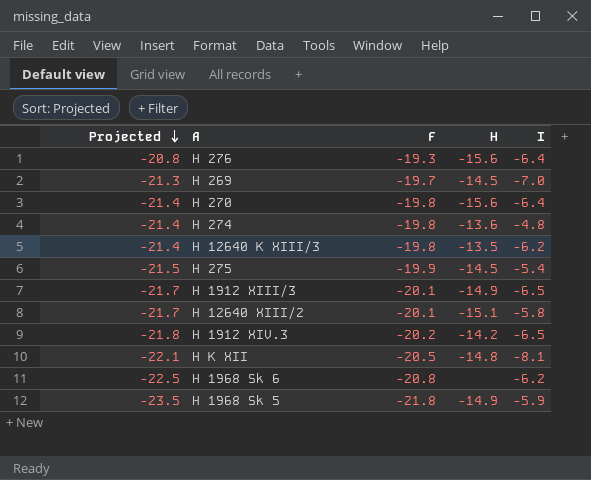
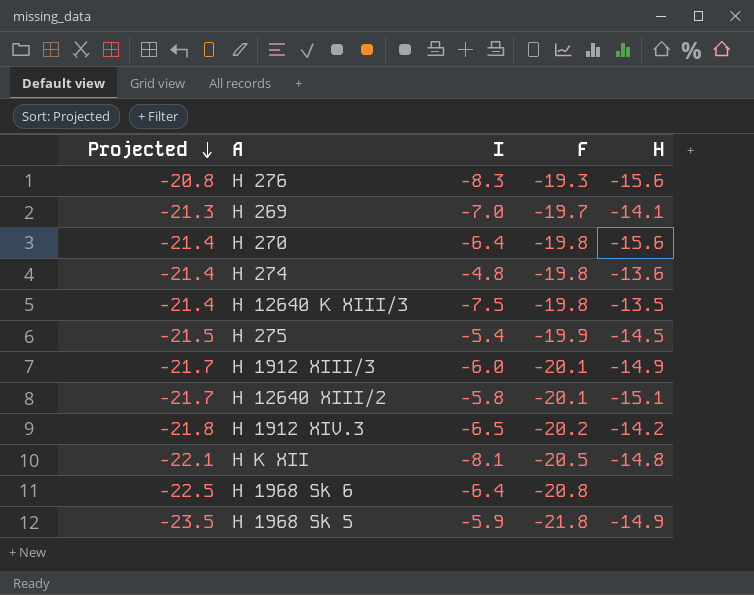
column I | position: 5 -> 3
H 276 | I: -6.4 -> -8.3
H 269 | H: -14.5 -> -14.1
H 12640 K XIII/3 | I: -6.2 -> -7.5
H 1912 XIII/3 | I: -6.5 -> -6.0
H 1968 Sk 6 | I: -6.2 -> -6.4

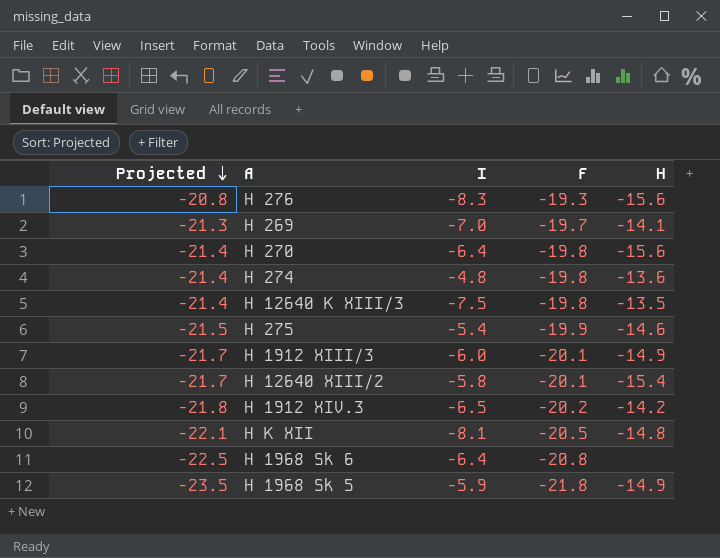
H 275 | H: -14.5 -> -14.6
H 12640 XIII/2 | H: -15.1 -> -15.4

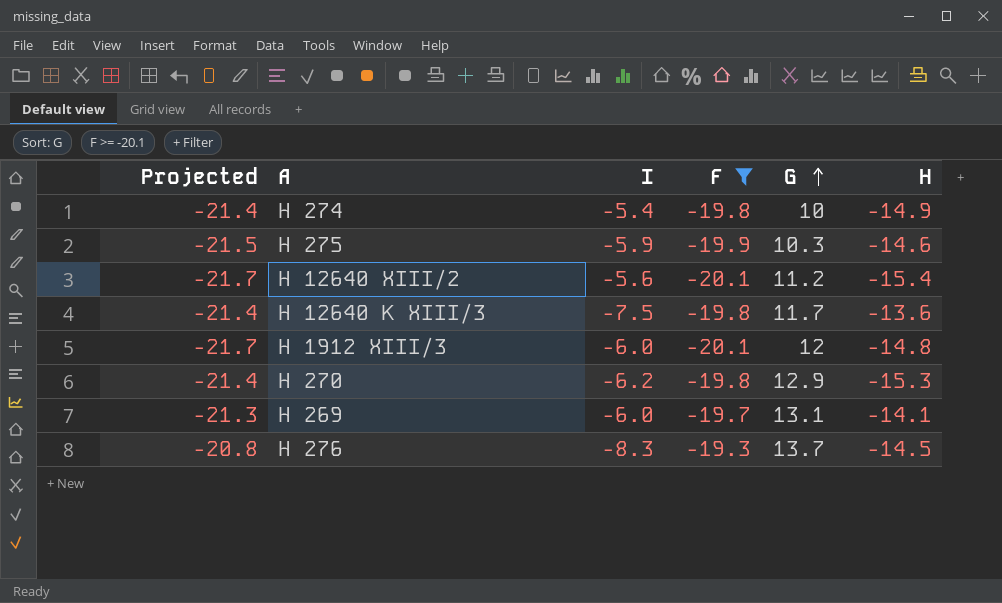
filter: none -> F >= -20.1
row order: Projected descending -> G ascending
column G | position: none -> 5
H 274 | I: -4.8 -> -5.4
H 274 | H: -13.6 -> -14.9
H 275 | I: -5.4 -> -5.9
H 12640 XIII/2 | I: -5.8 -> -5.6
H 12640 K XIII/3 | H: -13.5 -> -13.6
H 1912 XIII/3 | H: -14.9 -> -14.8
H 270 | I: -6.4 -> -6.2
H 270 | H: -15.6 -> -15.3
H 269 | I: -7.0 -> -6.0
H 276 | H: -15.6 -> -14.5

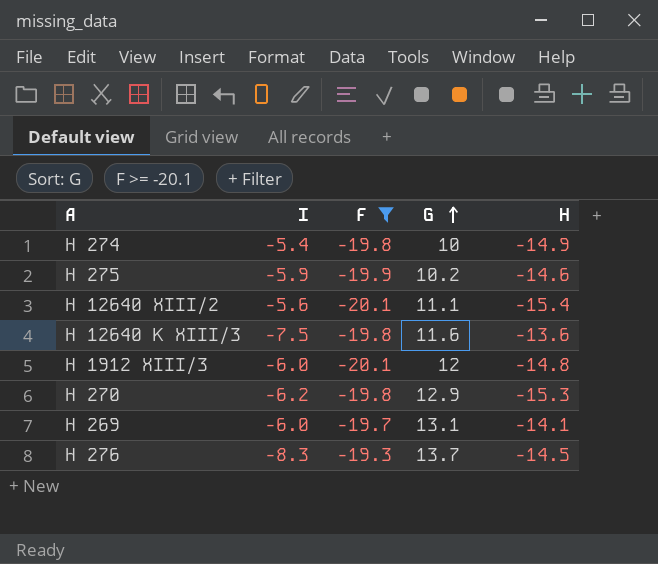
column Projected | formula: [F] * 1.08 -> none
H 275 | G: 10.3 -> 10.2
H 12640 XIII/2 | G: 11.2 -> 11.1
H 12640 K XIII/3 | G: 11.7 -> 11.6

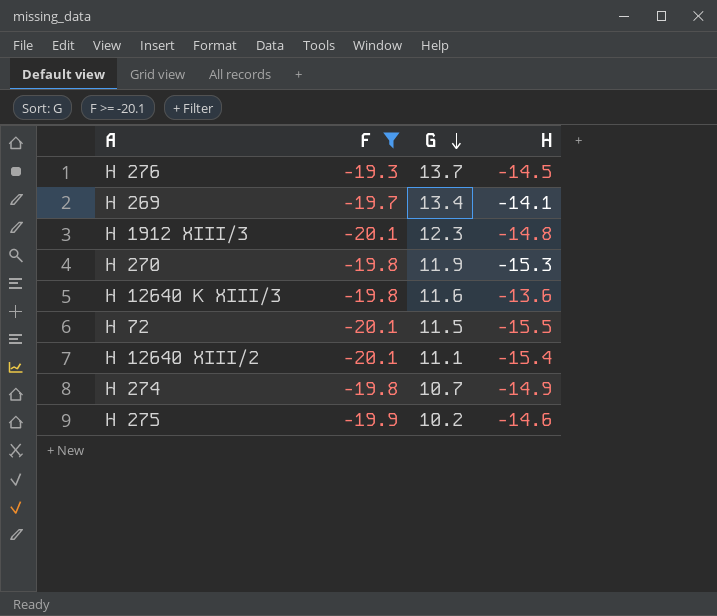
row order: G ascending -> G descending
column I | position: 2 -> none
H 269 | G: 13.1 -> 13.4
H 1912 XIII/3 | G: 12 -> 12.3
H 270 | G: 12.9 -> 11.9
row H 72: none -> -20.1 | 11.5 | -15.5
H 274 | G: 10 -> 10.7

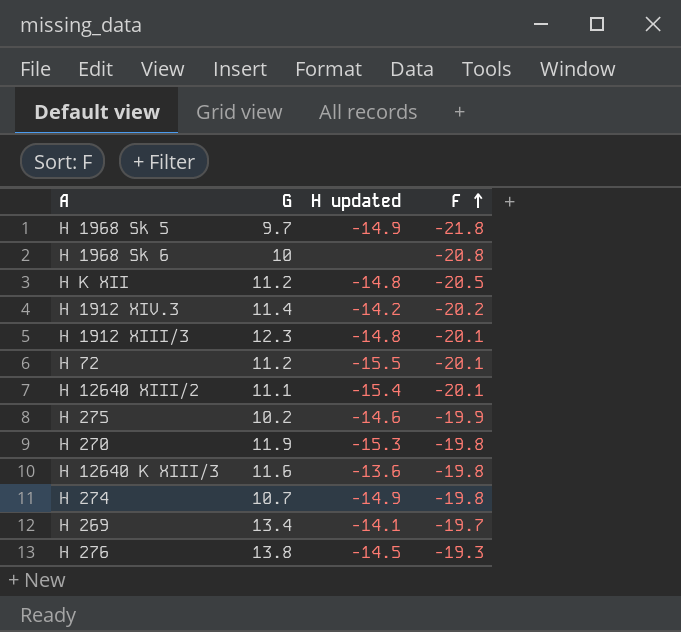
filter: F >= -20.1 -> none
row order: G descending -> F ascending
column name: H -> H updated
column F | position: 2 -> 4
H 72 | G: 11.5 -> 11.2
H 276 | G: 13.7 -> 13.8

